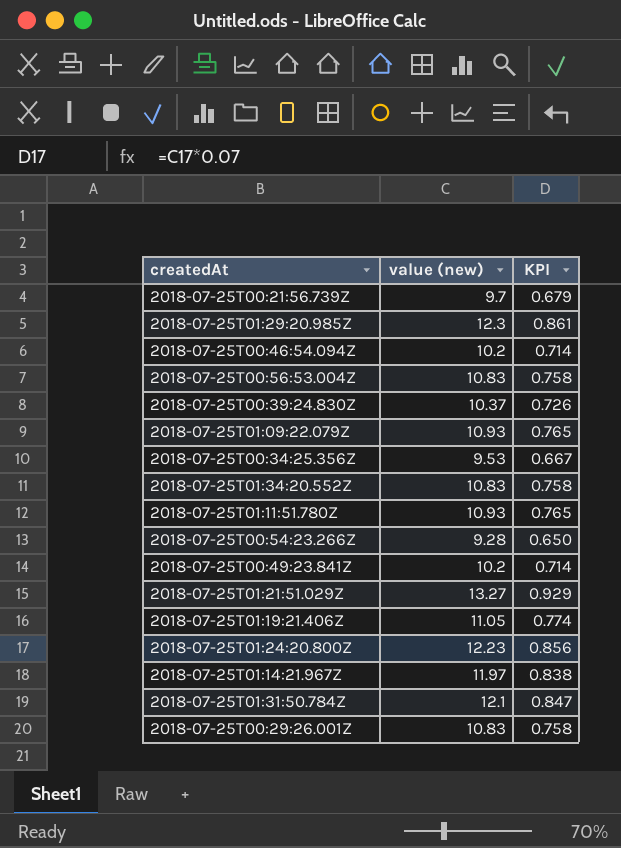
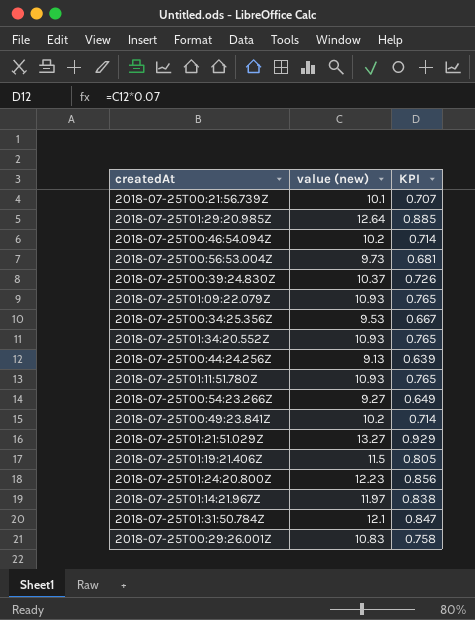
2018-07-25T00:21:56.739Z | value (new): 9.7 -> 10.1
2018-07-25T00:21:56.739Z | KPI: 0.679 -> 0.707
2018-07-25T01:29:20.985Z | value (new): 12.3 -> 12.64
2018-07-25T01:29:20.985Z | KPI: 0.861 -> 0.885
2018-07-25T00:56:53.004Z | value (new): 10.83 -> 9.73
2018-07-25T00:56:53.004Z | KPI: 0.758 -> 0.681
2018-07-25T01:34:20.552Z | value (new): 10.83 -> 10.93
2018-07-25T01:34:20.552Z | KPI: 0.758 -> 0.765
row 2018-07-25T00:44:24.256Z: none -> 9.13 | 0.639
2018-07-25T00:54:23.266Z | value (new): 9.28 -> 9.27
2018-07-25T00:54:23.266Z | KPI: 0.650 -> 0.649
2018-07-25T01:19:21.406Z | value (new): 11.05 -> 11.5
2018-07-25T01:19:21.406Z | KPI: 0.774 -> 0.805

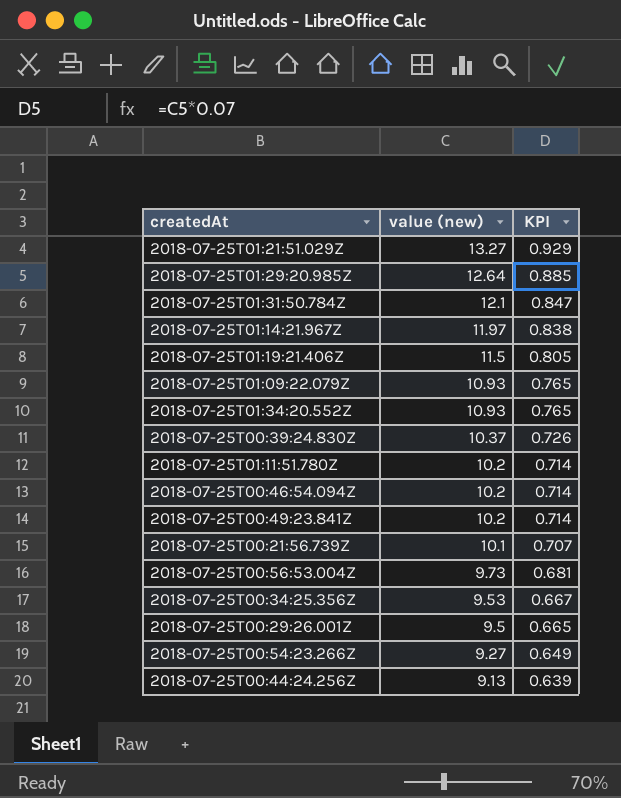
row order: none -> value (new) descending
row 2018-07-25T01:24:20.800Z: 12.23 | 0.856 -> none
2018-07-25T01:11:51.780Z | value (new): 10.93 -> 10.2
2018-07-25T01:11:51.780Z | KPI: 0.765 -> 0.714
2018-07-25T00:29:26.001Z | value (new): 10.83 -> 9.5
2018-07-25T00:29:26.001Z | KPI: 0.758 -> 0.665

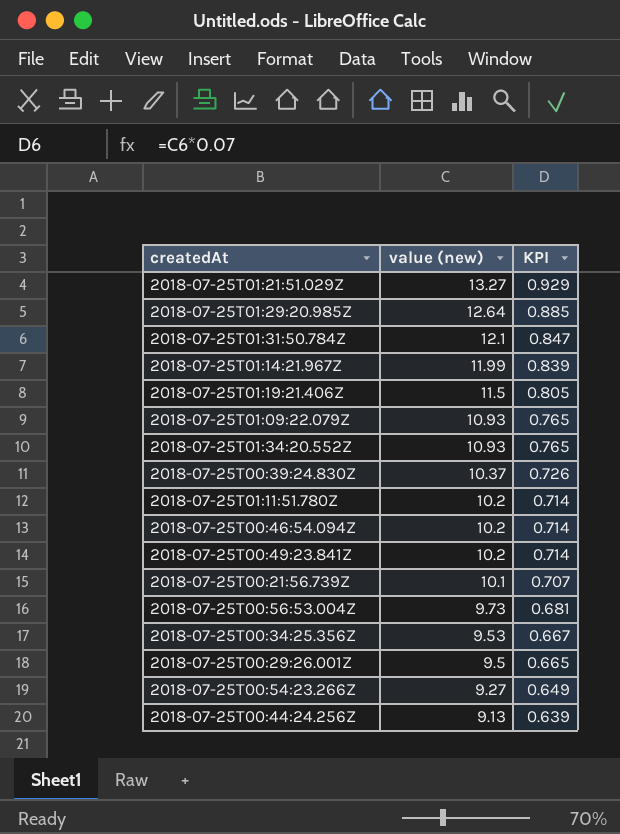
2018-07-25T01:14:21.967Z | value (new): 11.97 -> 11.99
2018-07-25T01:14:21.967Z | KPI: 0.838 -> 0.839

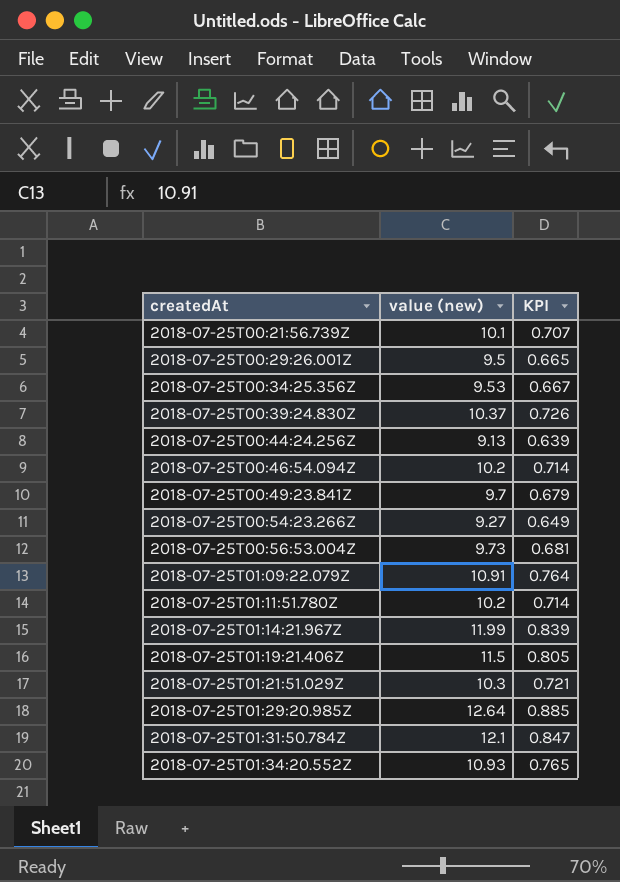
row order: value (new) descending -> createdAt ascending
2018-07-25T00:49:23.841Z | value (new): 10.2 -> 9.7
2018-07-25T00:49:23.841Z | KPI: 0.714 -> 0.679
2018-07-25T01:09:22.079Z | value (new): 10.93 -> 10.91
2018-07-25T01:09:22.079Z | KPI: 0.765 -> 0.764
2018-07-25T01:21:51.029Z | value (new): 13.27 -> 10.3
2018-07-25T01:21:51.029Z | KPI: 0.929 -> 0.721

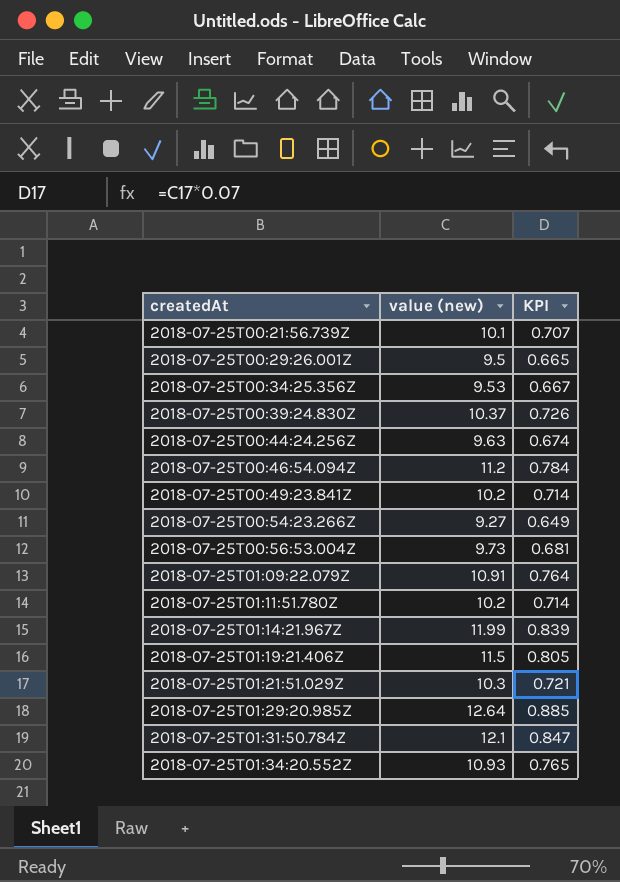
2018-07-25T00:44:24.256Z | value (new): 9.13 -> 9.63
2018-07-25T00:44:24.256Z | KPI: 0.639 -> 0.674
2018-07-25T00:46:54.094Z | value (new): 10.2 -> 11.2
2018-07-25T00:46:54.094Z | KPI: 0.714 -> 0.784
2018-07-25T00:49:23.841Z | value (new): 9.7 -> 10.2
2018-07-25T00:49:23.841Z | KPI: 0.679 -> 0.714

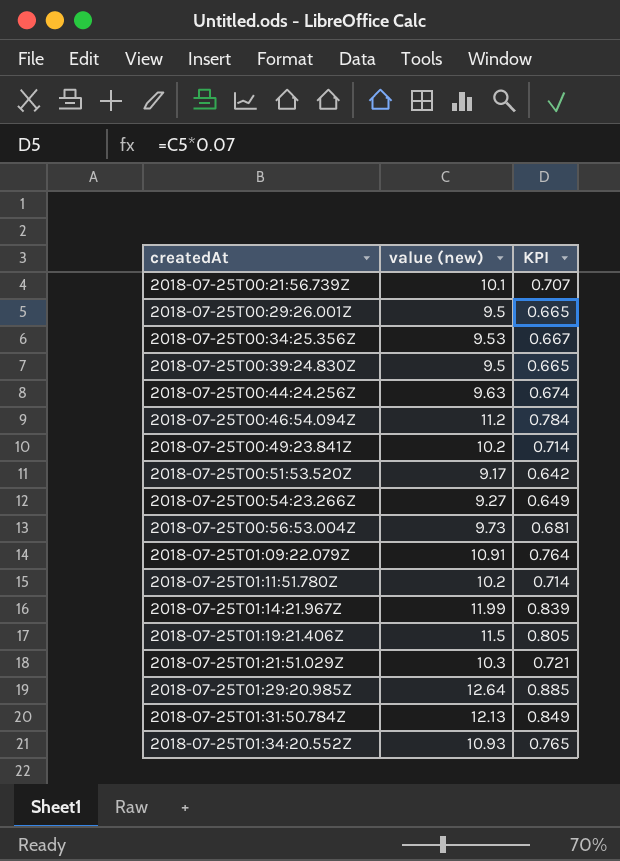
2018-07-25T00:39:24.830Z | value (new): 10.37 -> 9.5
2018-07-25T00:39:24.830Z | KPI: 0.726 -> 0.665
row 2018-07-25T00:51:53.520Z: none -> 9.17 | 0.642
2018-07-25T01:31:50.784Z | value (new): 12.1 -> 12.13
2018-07-25T01:31:50.784Z | KPI: 0.847 -> 0.849

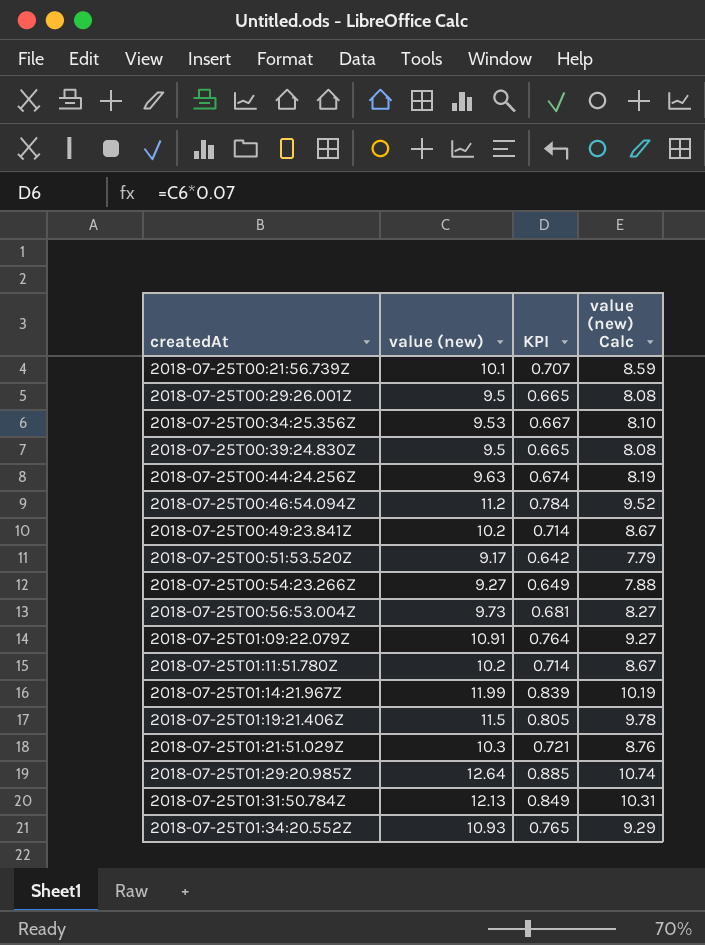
column value (new) Calc | formula: none -> [value (new)] * 0.85

